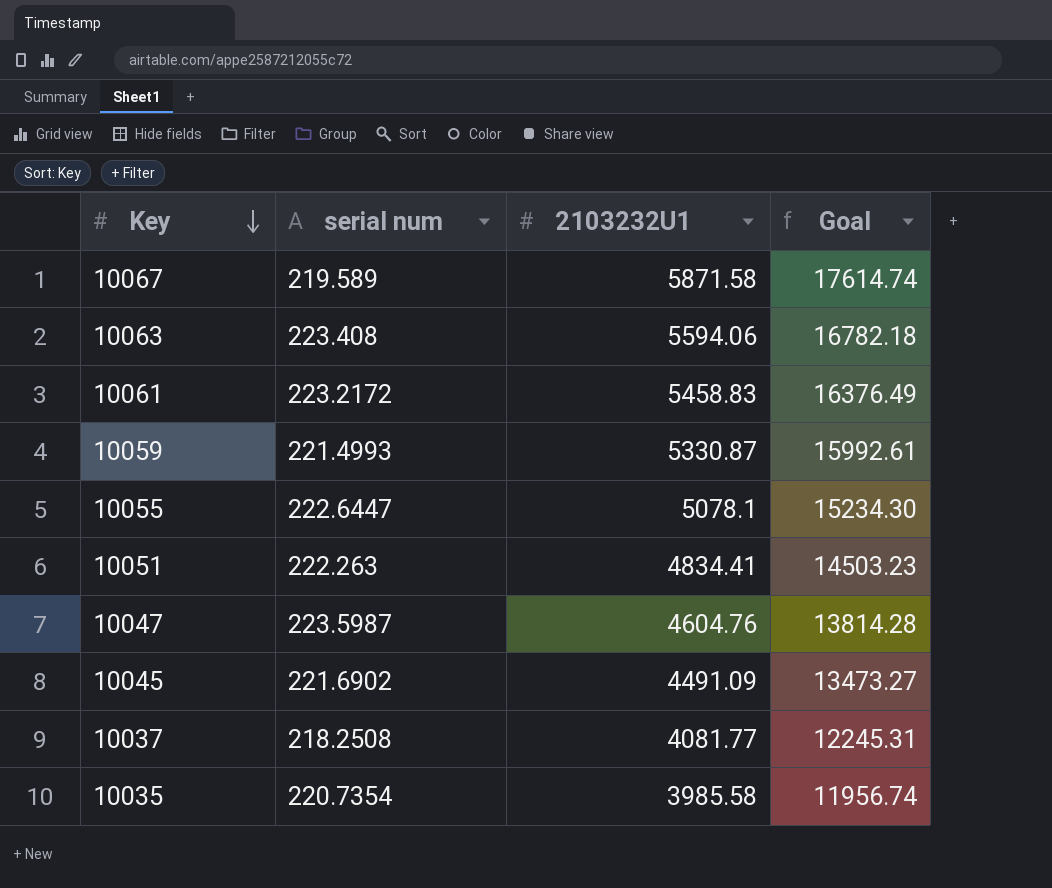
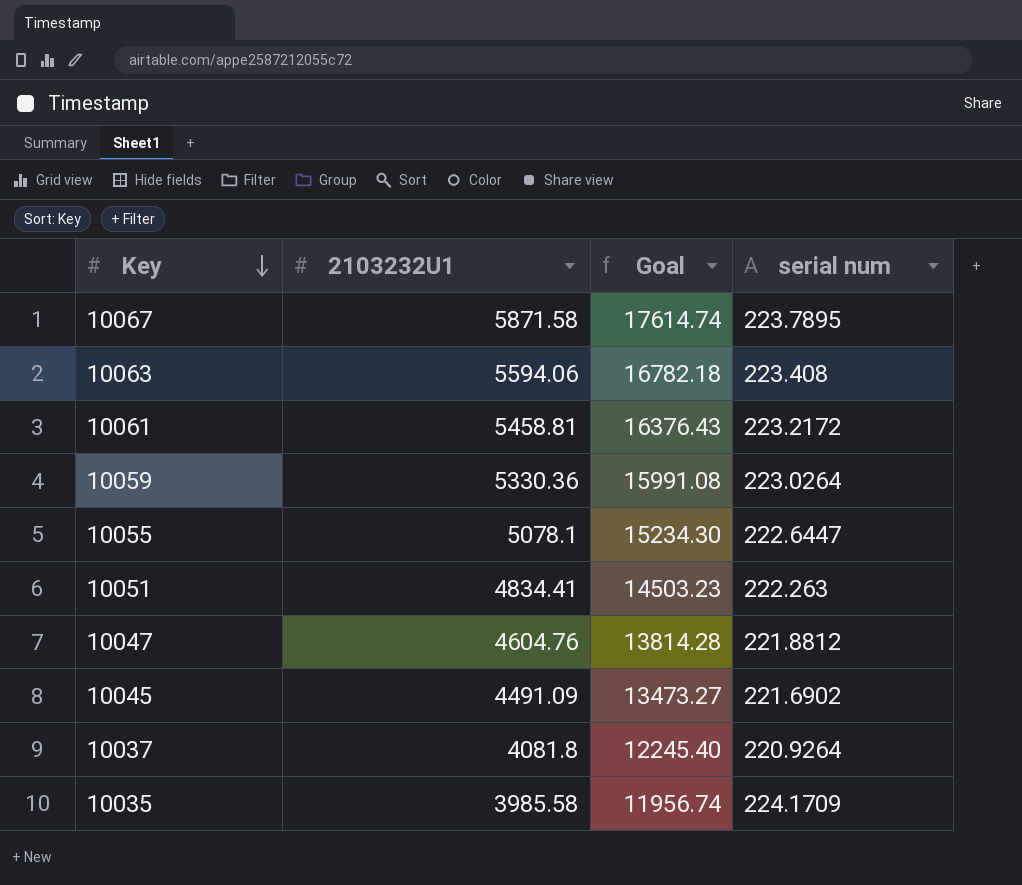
column serial num | position: 2 -> 4
10067 | serial num: 219.589 -> 223.7895
10061 | 2103232U1: 5458.83 -> 5458.81
10061 | Goal: 16376.49 -> 16376.43
10059 | 2103232U1: 5330.87 -> 5330.36
10059 | Goal: 15992.61 -> 15991.08
10059 | serial num: 221.4993 -> 223.0264
10047 | serial num: 223.5987 -> 221.8812
10037 | 2103232U1: 4081.77 -> 4081.8
10037 | Goal: 12245.31 -> 12245.40
10037 | serial num: 218.2508 -> 220.9264
10035 | serial num: 220.7354 -> 224.1709

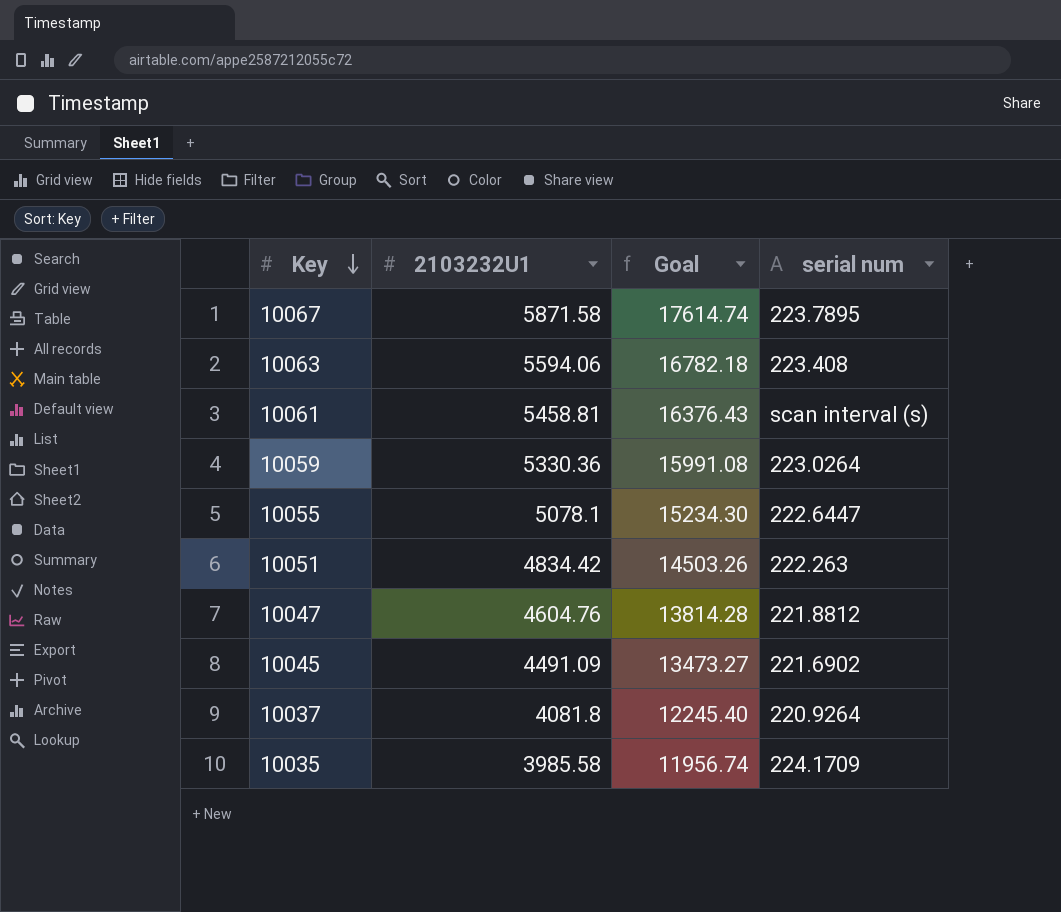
10061 | serial num: 223.2172 -> scan interval (s)
10051 | 2103232U1: 4834.41 -> 4834.42
10051 | Goal: 14503.23 -> 14503.26

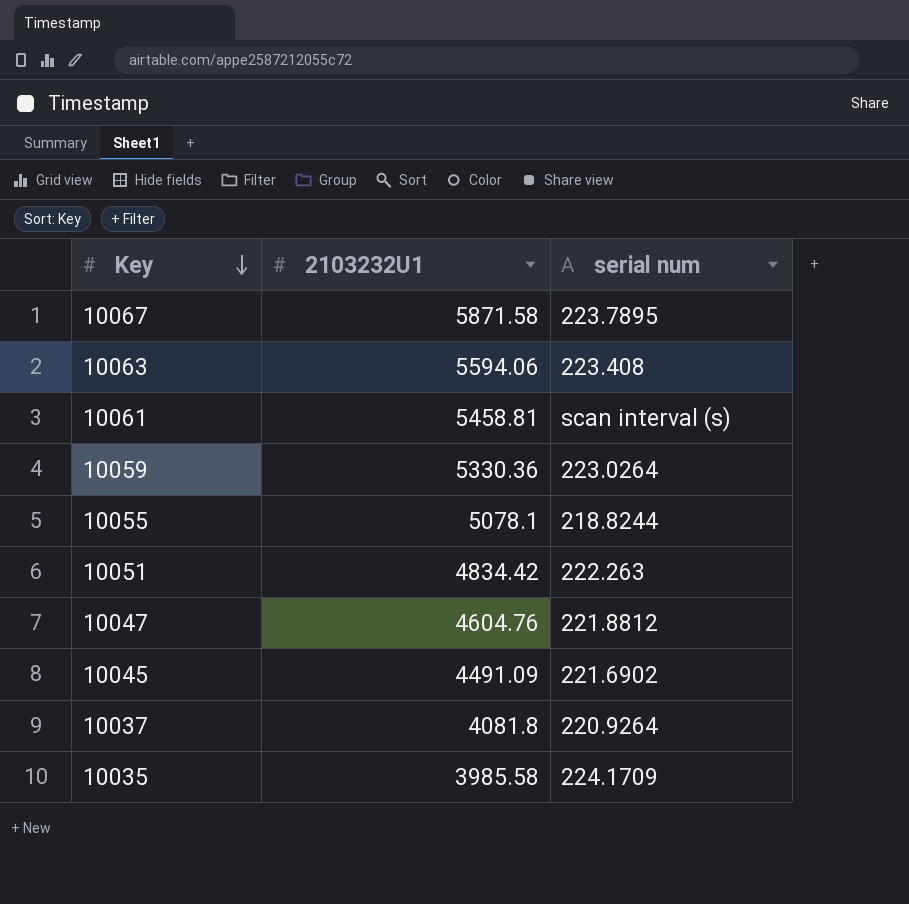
column Goal | formula: [2103232U1] * 3 -> none
10055 | serial num: 222.6447 -> 218.8244

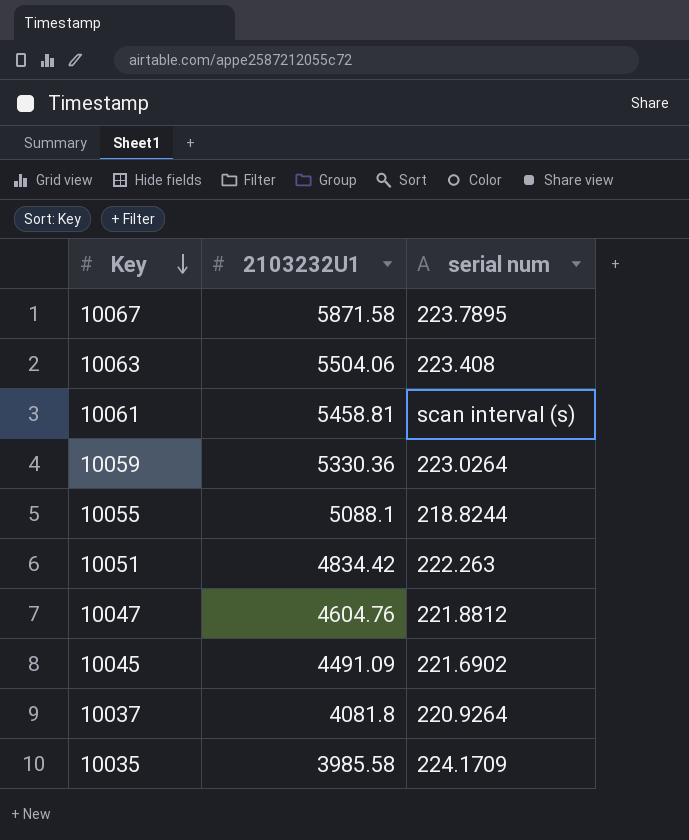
10063 | 2103232U1: 5594.06 -> 5504.06
10055 | 2103232U1: 5078.1 -> 5088.1

